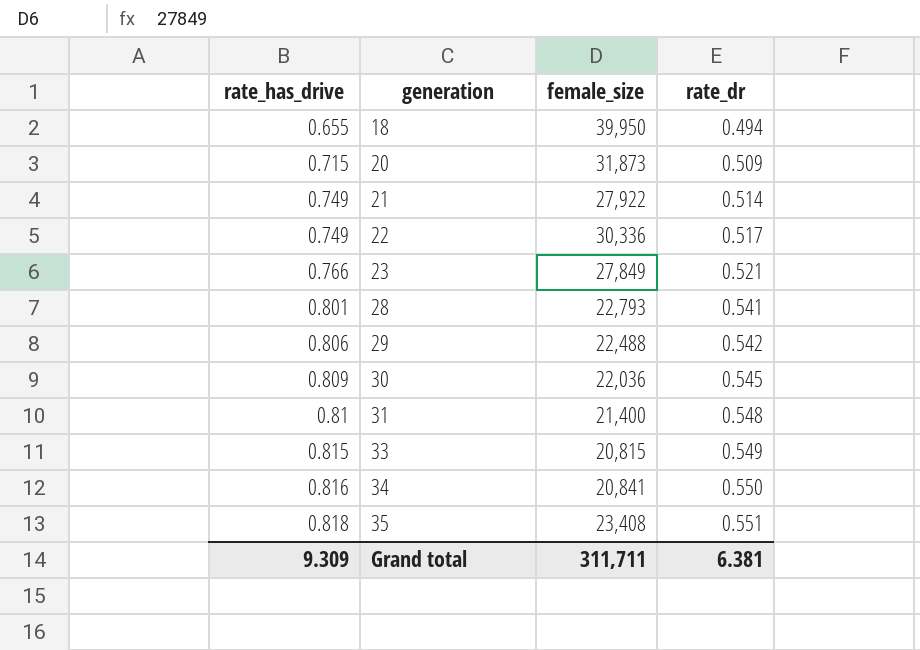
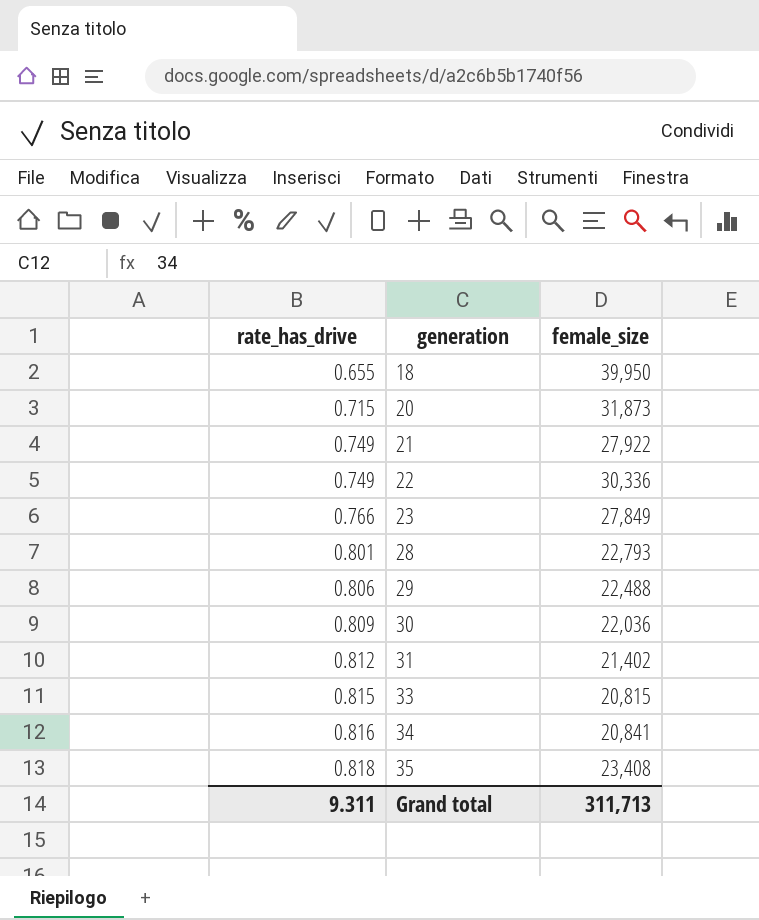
column rate_dr | position: 4 -> none
31 | rate_has_drive: 0.81 -> 0.812
31 | female_size: 21,400 -> 21,402
Grand total | rate_has_drive: 9.309 -> 9.311
Grand total | female_size: 311,711 -> 311,713

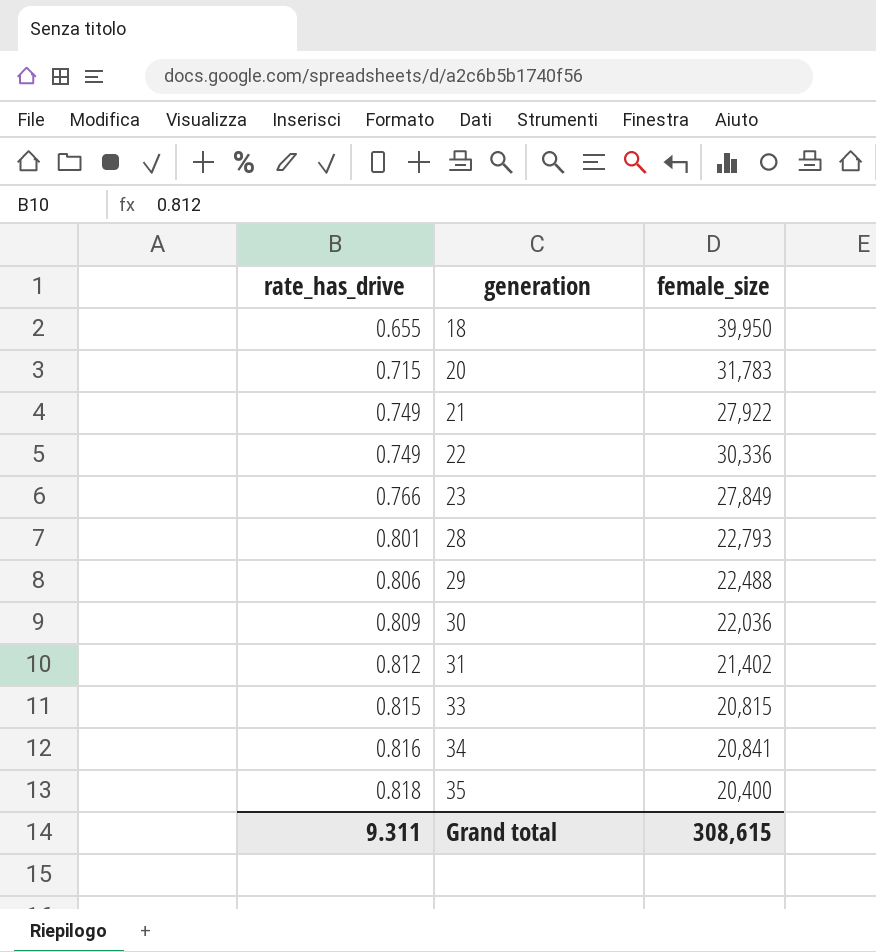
20 | female_size: 31,873 -> 31,783
35 | female_size: 23,408 -> 20,400
Grand total | female_size: 311,713 -> 308,615

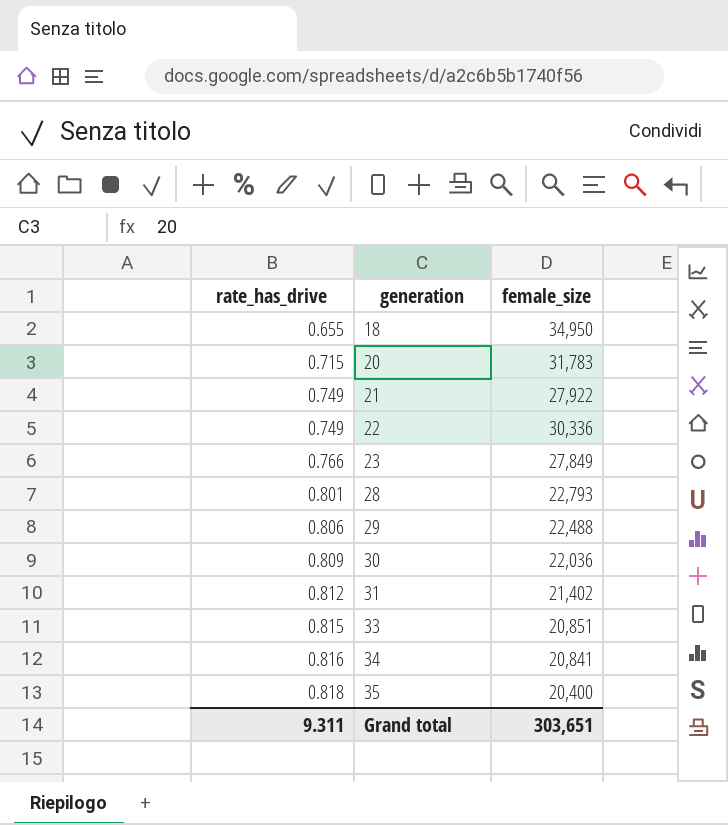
18 | female_size: 39,950 -> 34,950
33 | female_size: 20,815 -> 20,851
Grand total | female_size: 308,615 -> 303,651

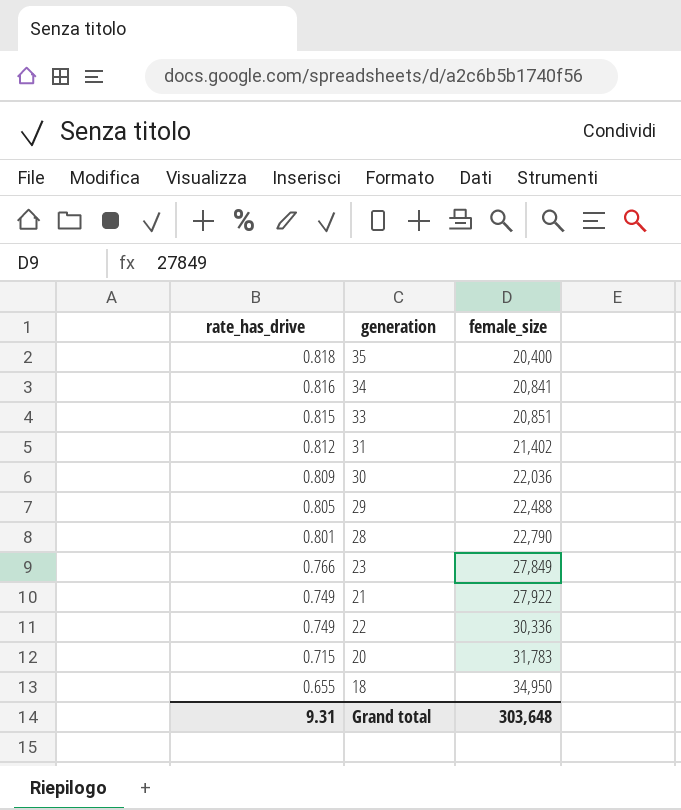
row order: rate_has_drive ascending -> rate_has_drive descending
29 | rate_has_drive: 0.806 -> 0.805
28 | female_size: 22,793 -> 22,790
Grand total | rate_has_drive: 9.311 -> 9.31
Grand total | female_size: 303,651 -> 303,648

